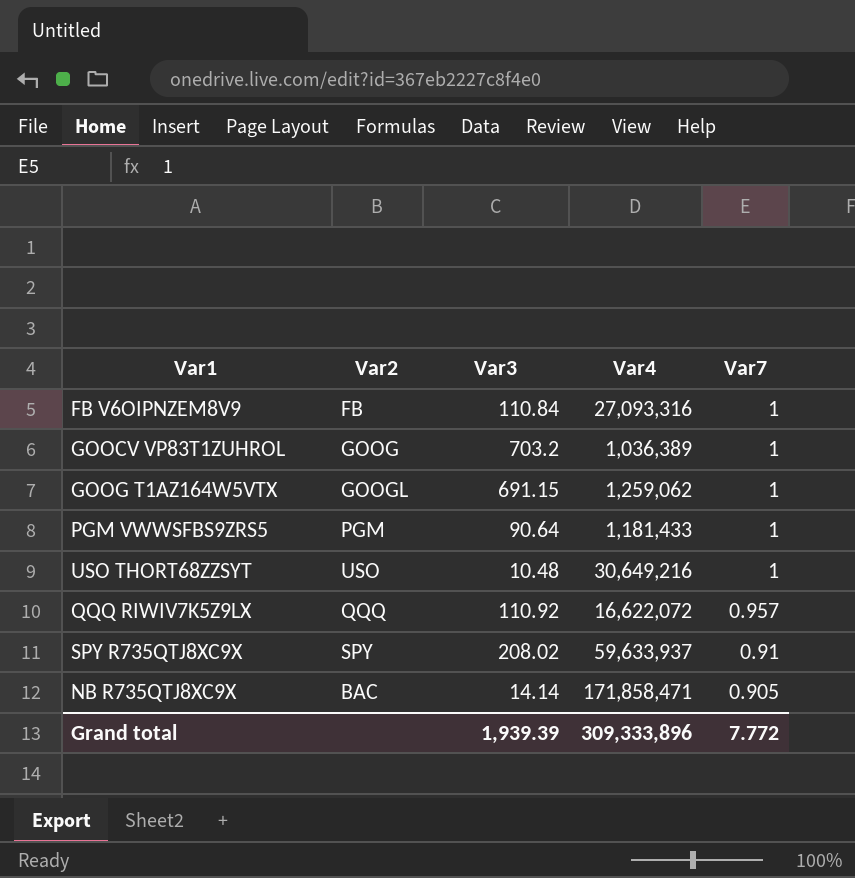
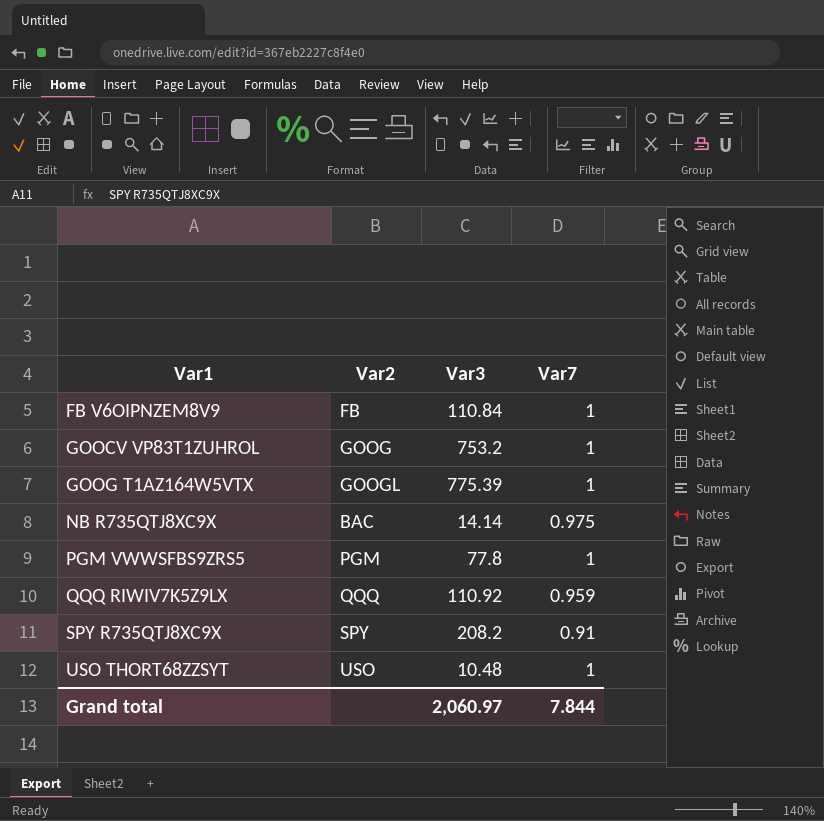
row order: Var7 descending -> Var1 ascending
column Var4 | position: 4 -> none
GOOCV VP83T1ZUHROL | Var3: 703.2 -> 753.2
GOOG T1AZ164W5VTX | Var3: 691.15 -> 775.39
NB R735QTJ8XC9X | Var7: 0.905 -> 0.975
PGM VWWSFBS9ZRS5 | Var3: 90.64 -> 77.8
QQQ RIWIV7K5Z9LX | Var7: 0.957 -> 0.959
SPY R735QTJ8XC9X | Var3: 208.02 -> 208.2
Grand total | Var3: 1,939.39 -> 2,060.97
Grand total | Var7: 7.772 -> 7.844

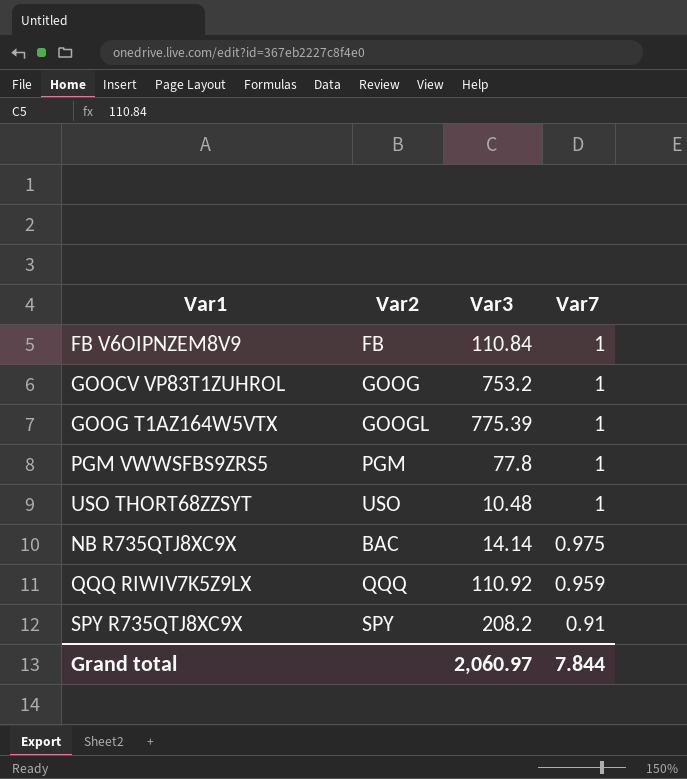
row order: Var1 ascending -> Var7 descending

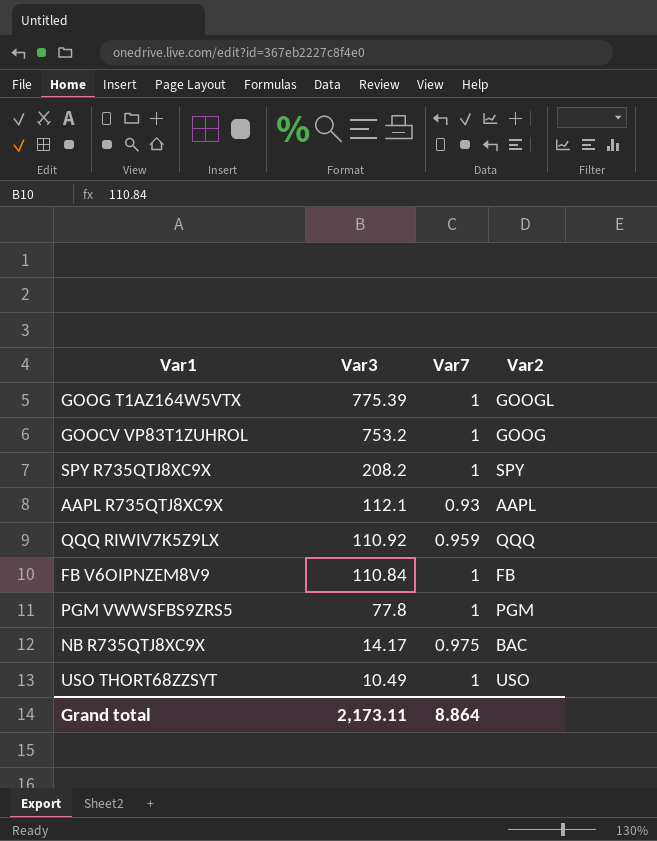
row order: Var7 descending -> Var3 descending
column Var2 | position: 2 -> 4
SPY R735QTJ8XC9X | Var7: 0.91 -> 1
row AAPL R735QTJ8XC9X: none -> 112.1 | 0.93 | AAPL
NB R735QTJ8XC9X | Var3: 14.14 -> 14.17
USO THORT68ZZSYT | Var3: 10.48 -> 10.49
Grand total | Var3: 2,060.97 -> 2,173.11
Grand total | Var7: 7.844 -> 8.864

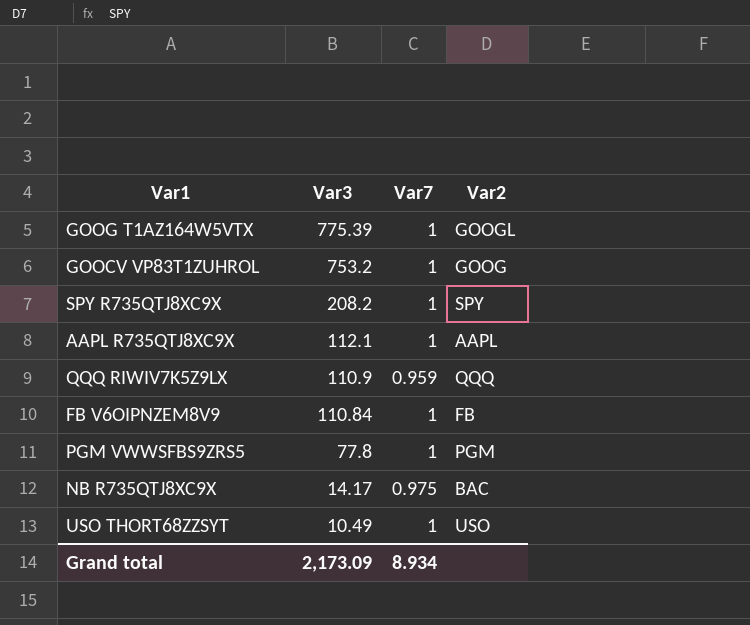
AAPL R735QTJ8XC9X | Var7: 0.93 -> 1
QQQ RIWIV7K5Z9LX | Var3: 110.92 -> 110.9
Grand total | Var3: 2,173.11 -> 2,173.09
Grand total | Var7: 8.864 -> 8.934

